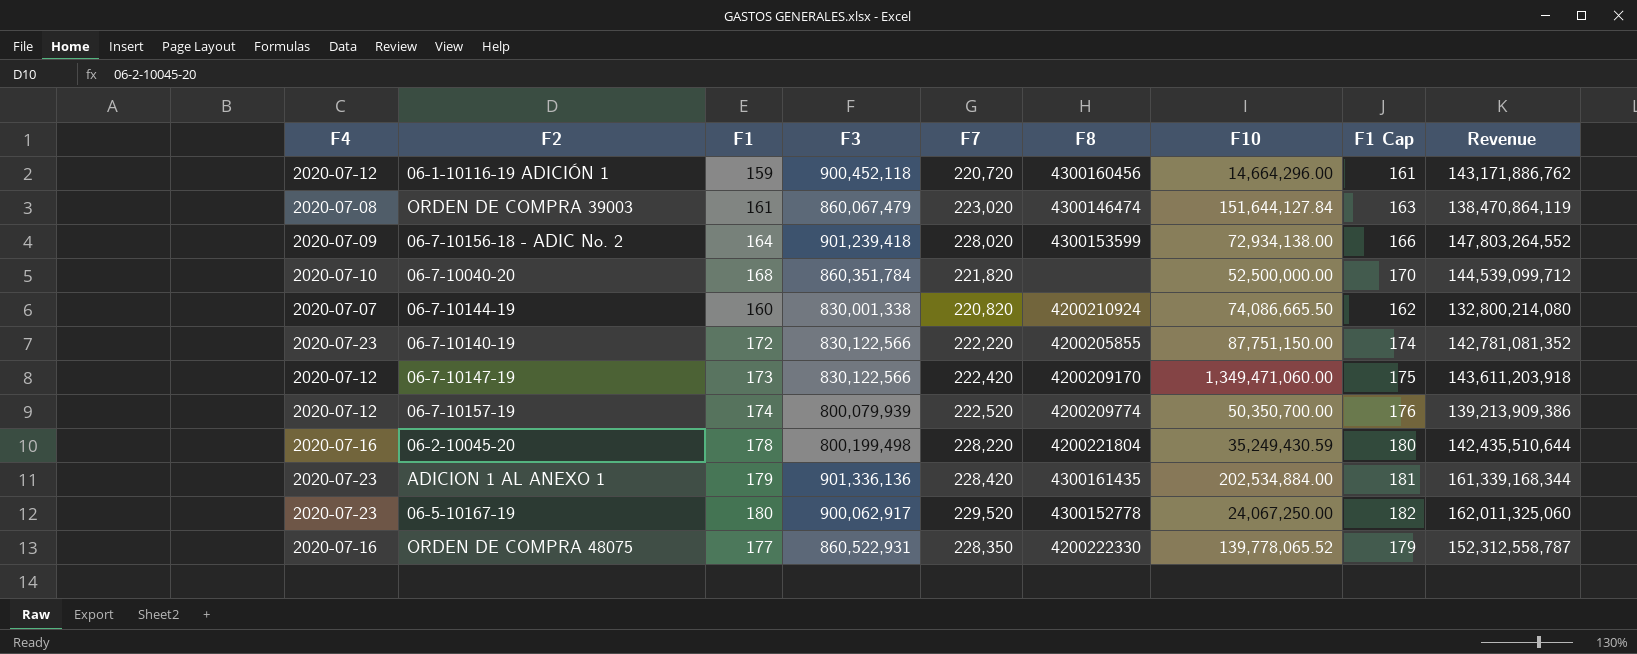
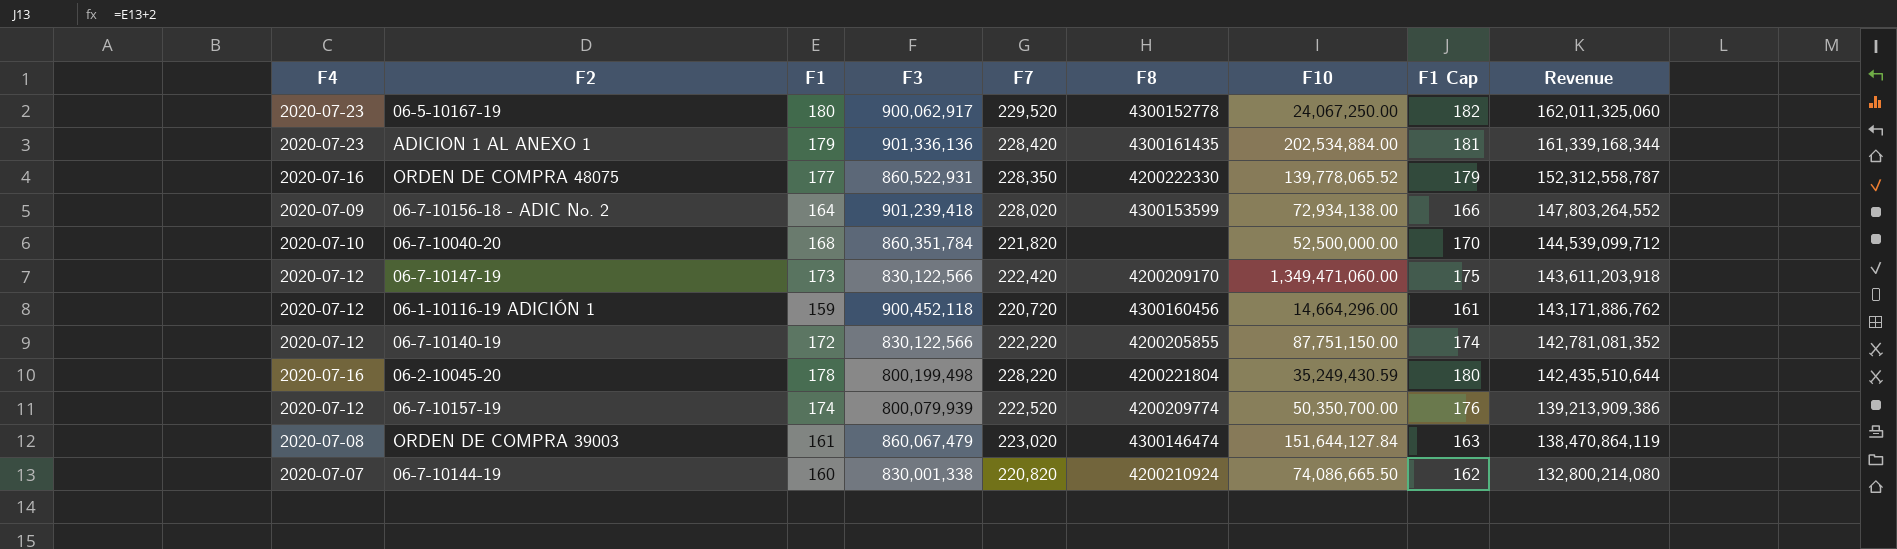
row order: none -> Revenue descending
06-7-10140-19 | F4: 2020-07-23 -> 2020-07-12

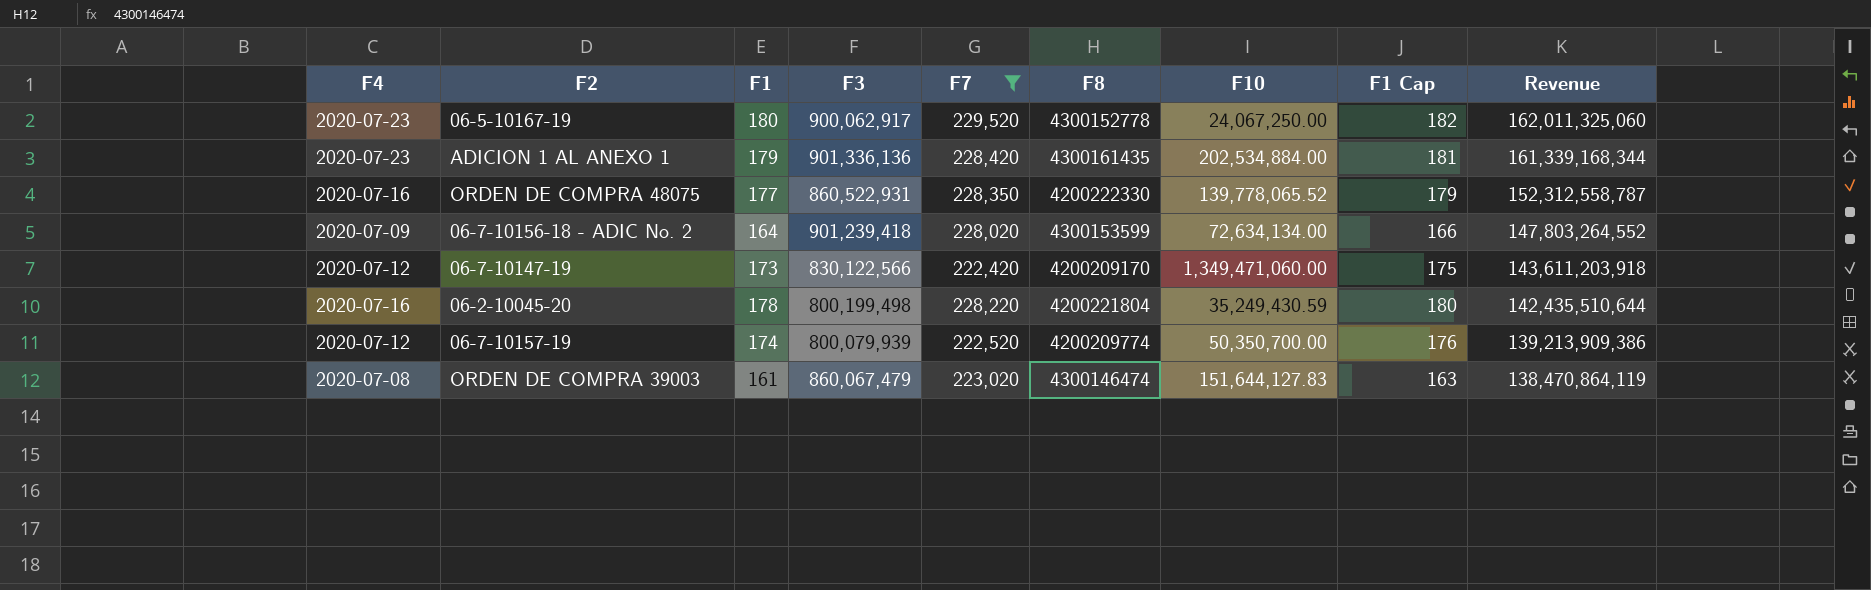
filter: none -> F7 >= 222,420
06-7-10156-18 - ADIC No. 2 | F10: 72,934,138.00 -> 72,634,134.00
ORDEN DE COMPRA 39003 | F10: 151,644,127.84 -> 151,644,127.83

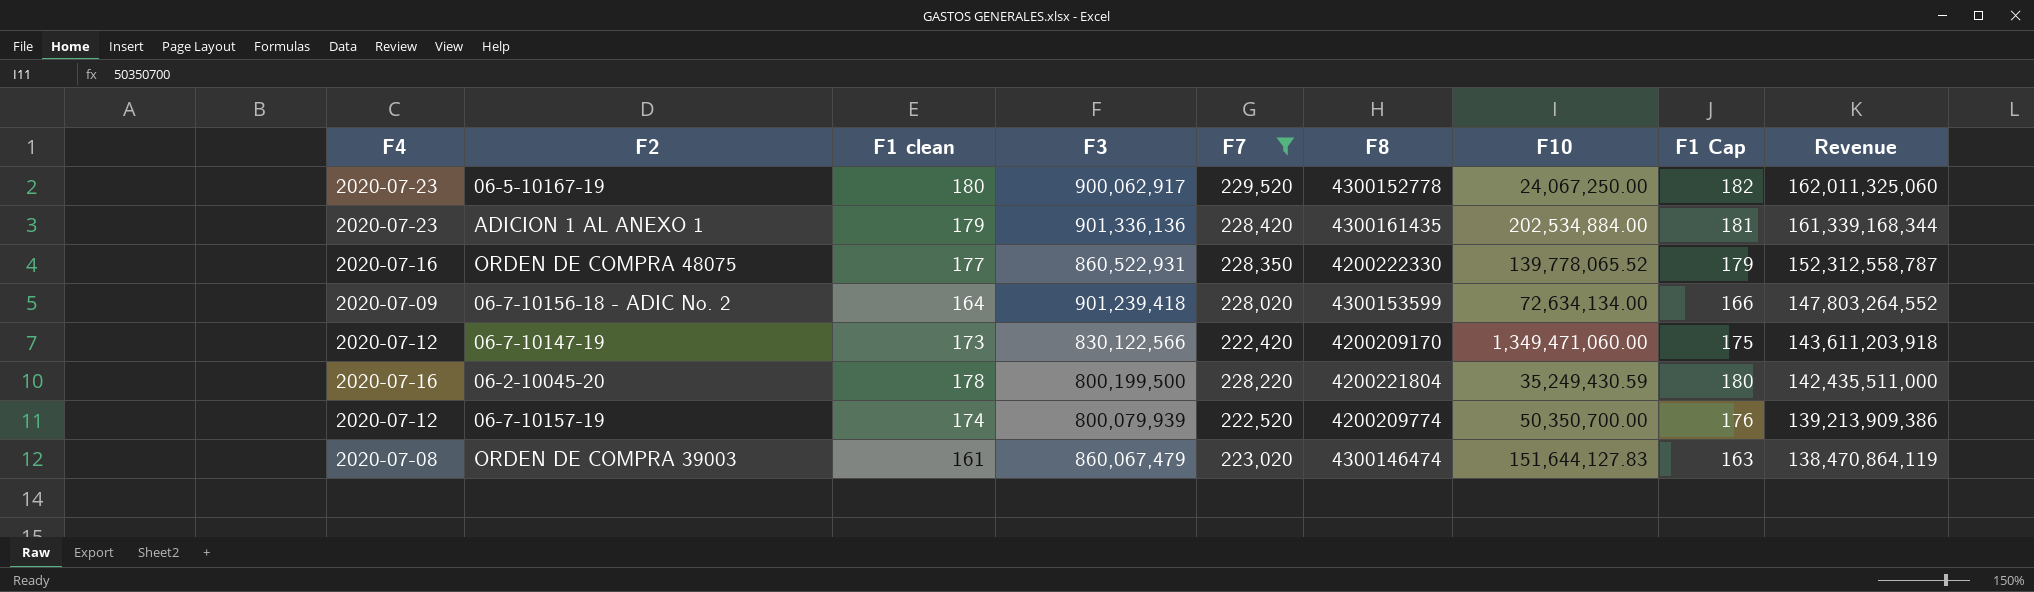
column name: F1 -> F1 clean
06-2-10045-20 | F3: 800,199,498 -> 800,199,500
06-2-10045-20 | Revenue: 142,435,510,644 -> 142,435,511,000

